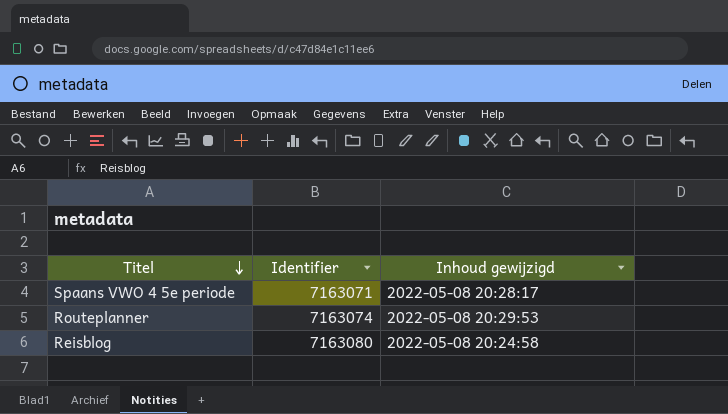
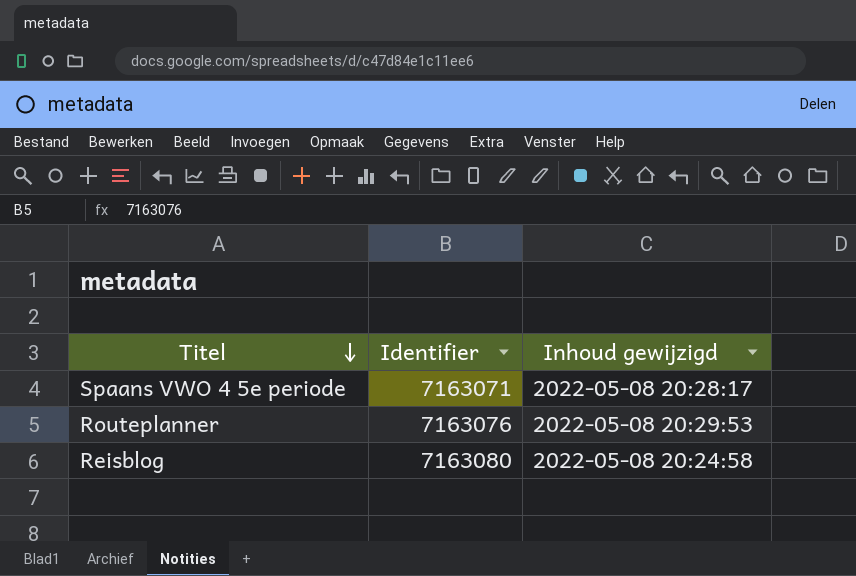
Routeplanner | Identifier: 7163074 -> 7163076

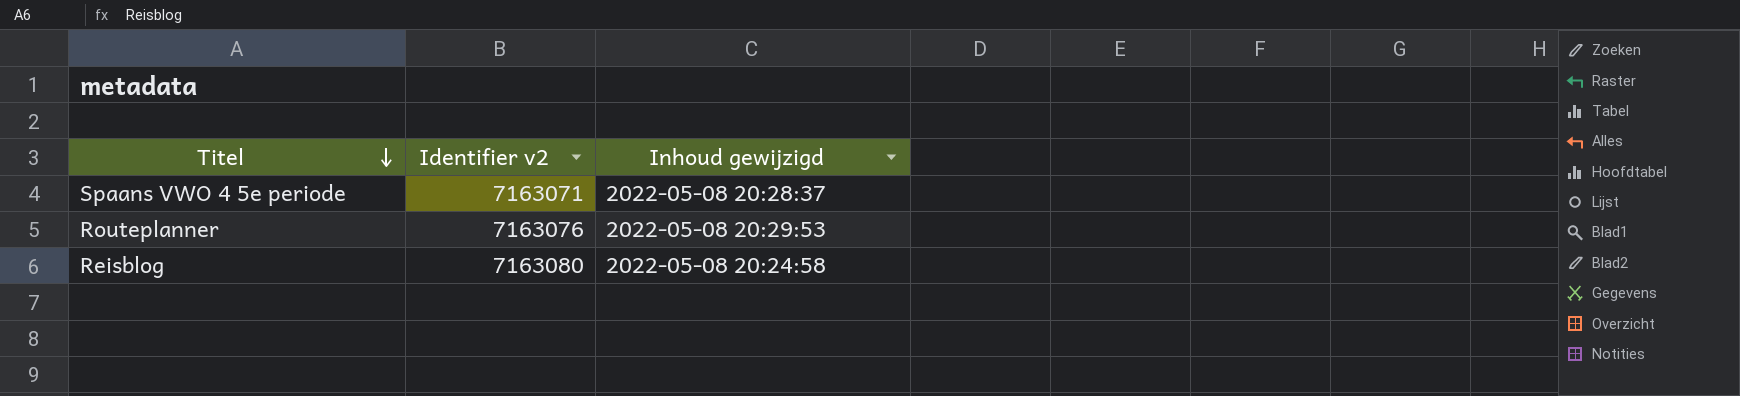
column name: Identifier -> Identifier v2
Spaans VWO 4 5e periode | Inhoud gewijzigd: 2022-05-08 20:28:17 -> 2022-05-08 20:28:37

